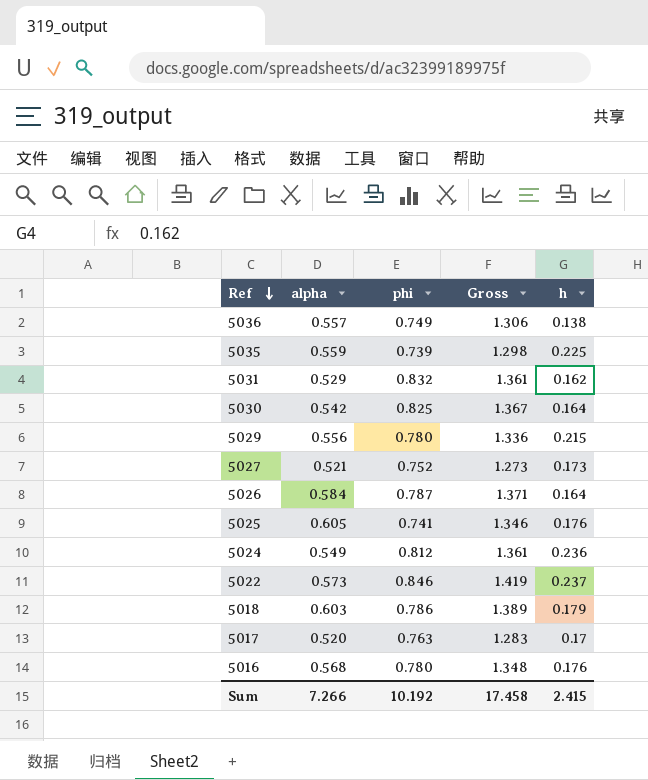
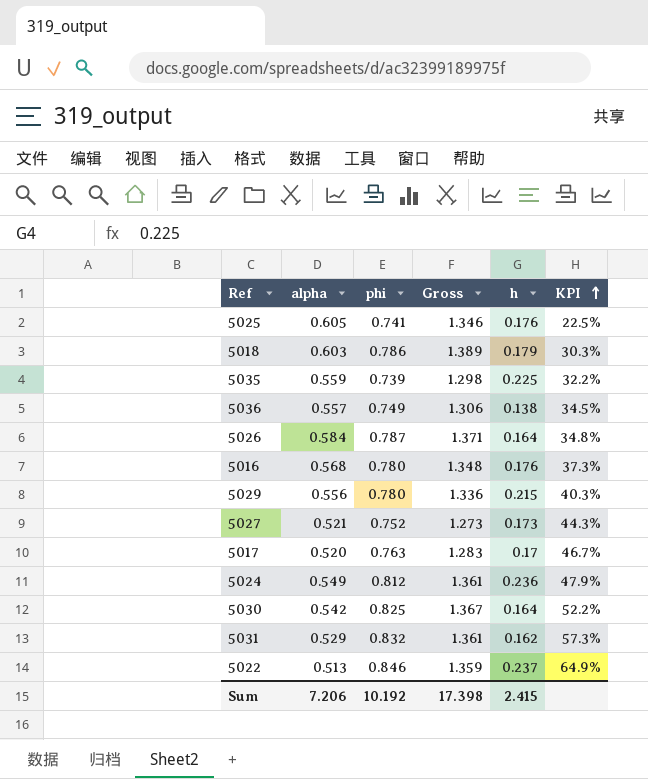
row order: Ref descending -> KPI ascending
column KPI | formula: none -> ([phi] - [alpha]) / [alpha]
5022 | alpha: 0.573 -> 0.513
5022 | Gross: 1.419 -> 1.359
Sum | alpha: 7.266 -> 7.206
Sum | Gross: 17.458 -> 17.398

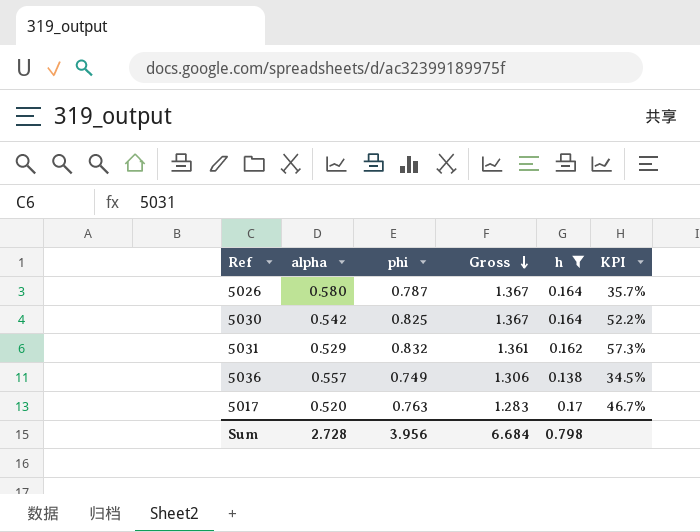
filter: none -> h <= 0.17
row order: KPI ascending -> Gross descending
5026 | alpha: 0.584 -> 0.580
5026 | Gross: 1.371 -> 1.367
5026 | KPI: 34.8% -> 35.7%
Sum | alpha: 7.206 -> 2.728
Sum | phi: 10.192 -> 3.956
Sum | Gross: 17.398 -> 6.684
Sum | h: 2.415 -> 0.798

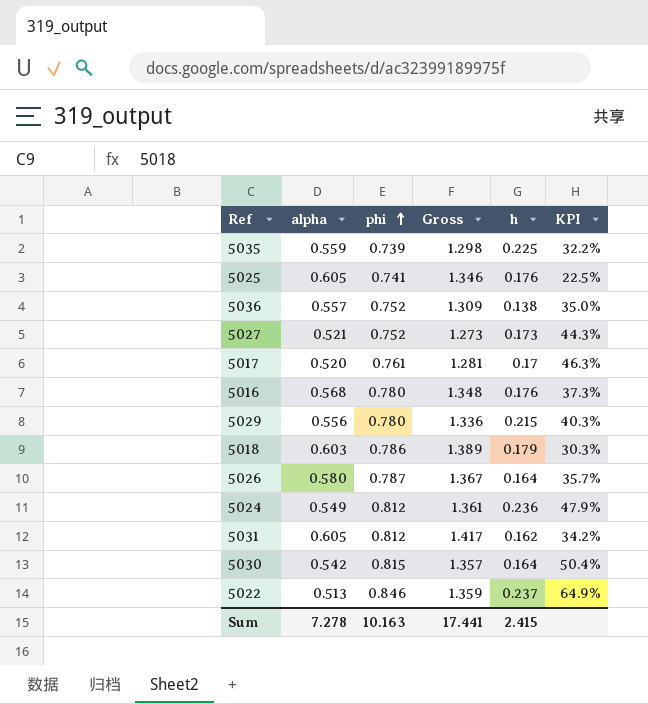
filter: h <= 0.17 -> none
row order: Gross descending -> phi ascending
5036 | phi: 0.749 -> 0.752
5036 | Gross: 1.306 -> 1.309
5036 | KPI: 34.5% -> 35.0%
5017 | phi: 0.763 -> 0.761
5017 | Gross: 1.283 -> 1.281
5017 | KPI: 46.7% -> 46.3%
5031 | alpha: 0.529 -> 0.605
5031 | phi: 0.832 -> 0.812
5031 | Gross: 1.361 -> 1.417
5031 | KPI: 57.3% -> 34.2%
5030 | phi: 0.825 -> 0.815
5030 | Gross: 1.367 -> 1.357
5030 | KPI: 52.2% -> 50.4%
Sum | alpha: 2.728 -> 7.278
Sum | phi: 3.956 -> 10.163
Sum | Gross: 6.684 -> 17.441
Sum | h: 0.798 -> 2.415

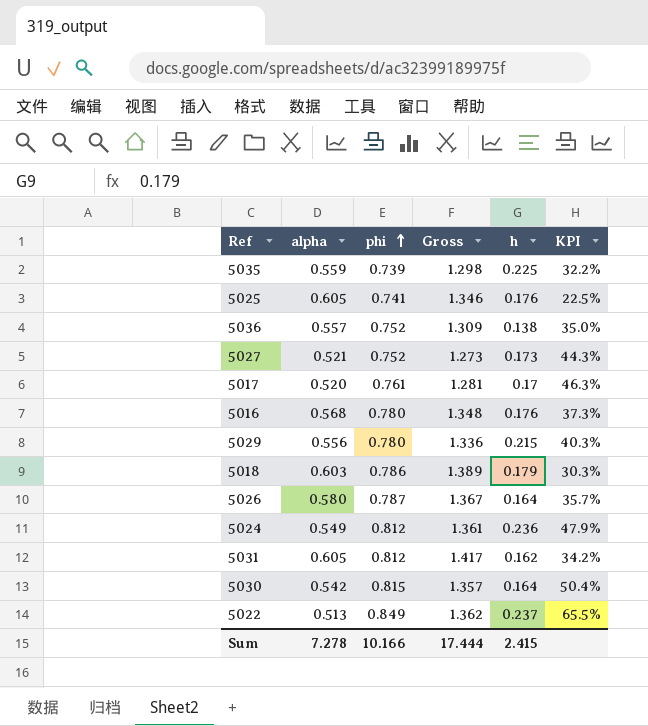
5022 | phi: 0.846 -> 0.849
5022 | Gross: 1.359 -> 1.362
5022 | KPI: 64.9% -> 65.5%
Sum | phi: 10.163 -> 10.166
Sum | Gross: 17.441 -> 17.444

